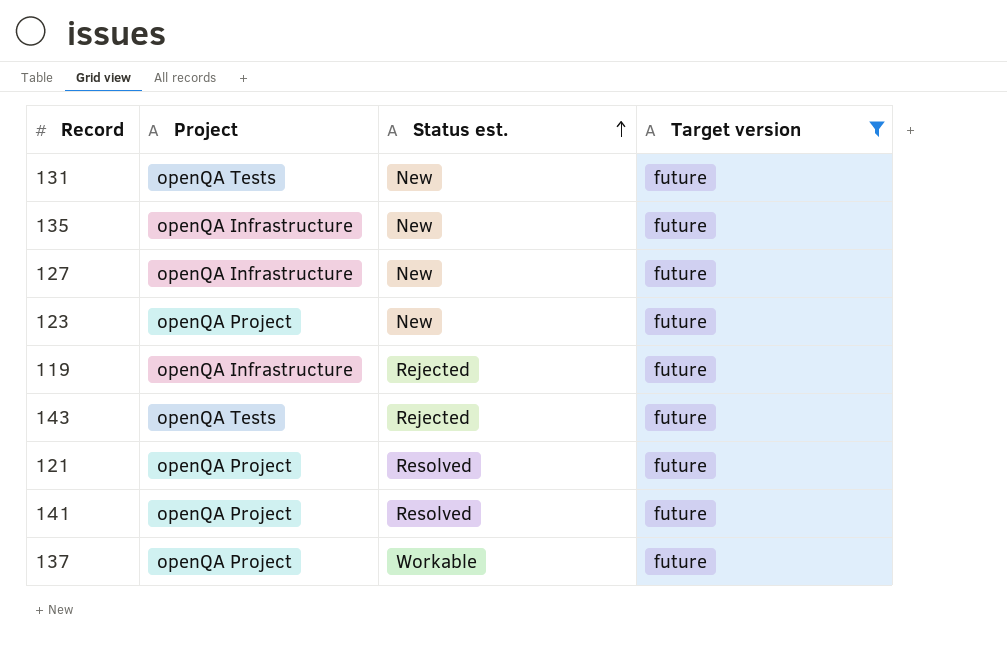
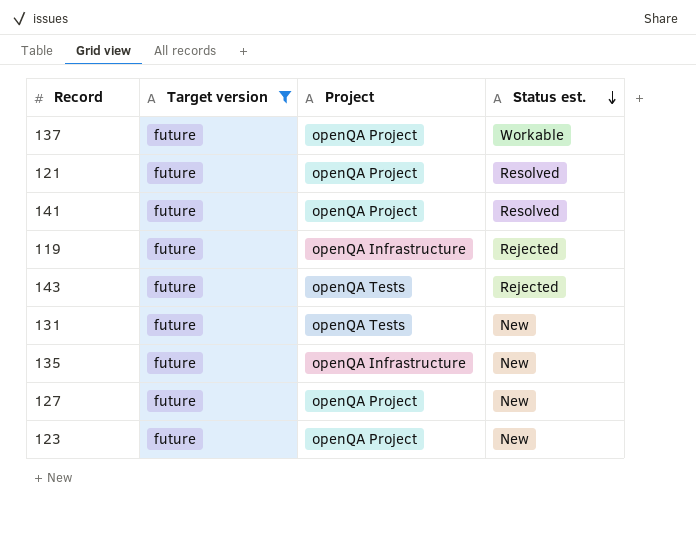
row order: Status est. ascending -> Status est. descending
column Target version | position: 4 -> 2
127 | Project: openQA Infrastructure -> openQA Project

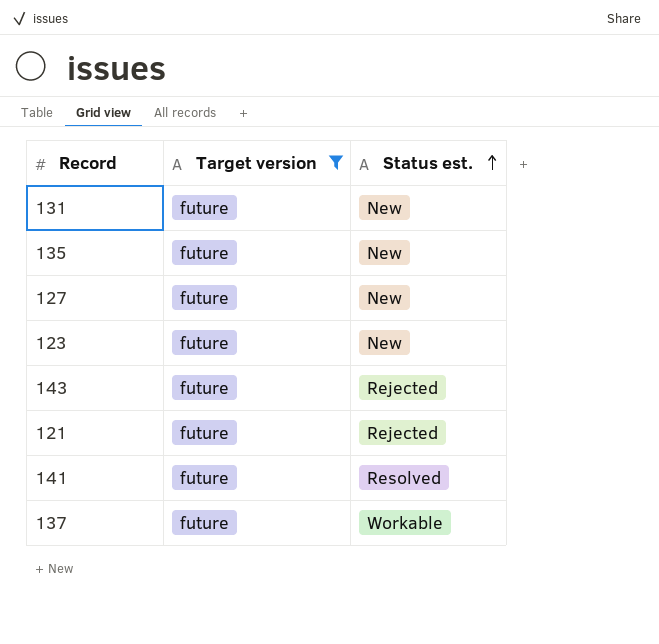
row order: Status est. descending -> Status est. ascending
column Project | position: 3 -> none
row 119: future | openQA Infrastructure | Rejected -> none
121 | Status est.: Resolved -> Rejected

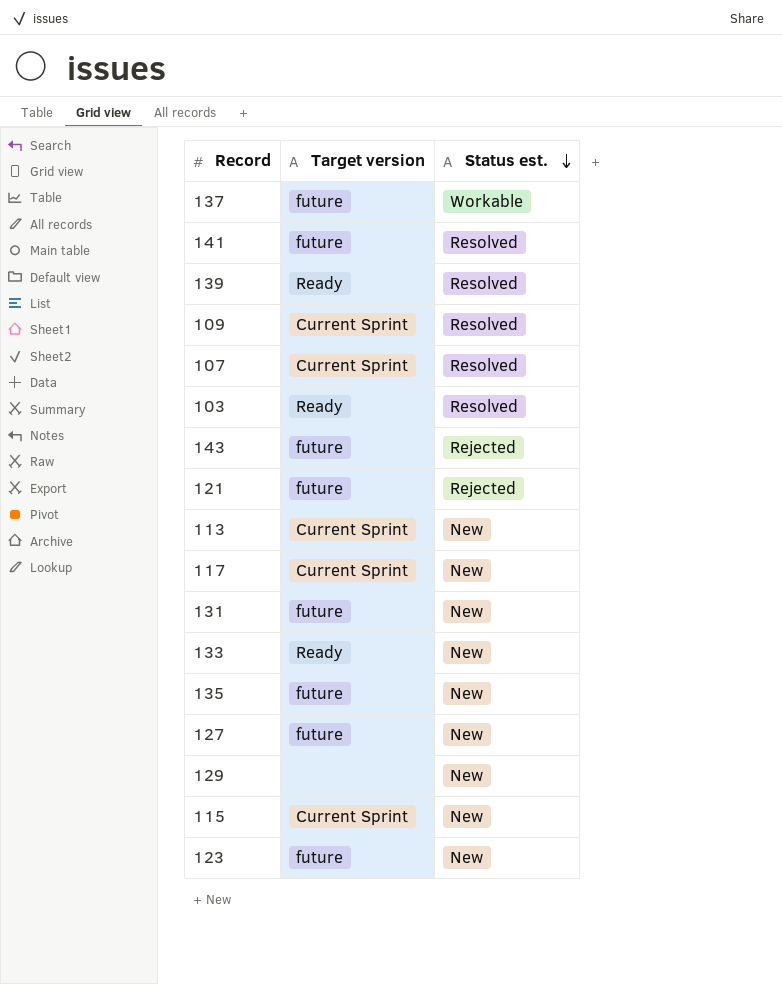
filter: Target version = future -> none
row order: Status est. ascending -> Status est. descending

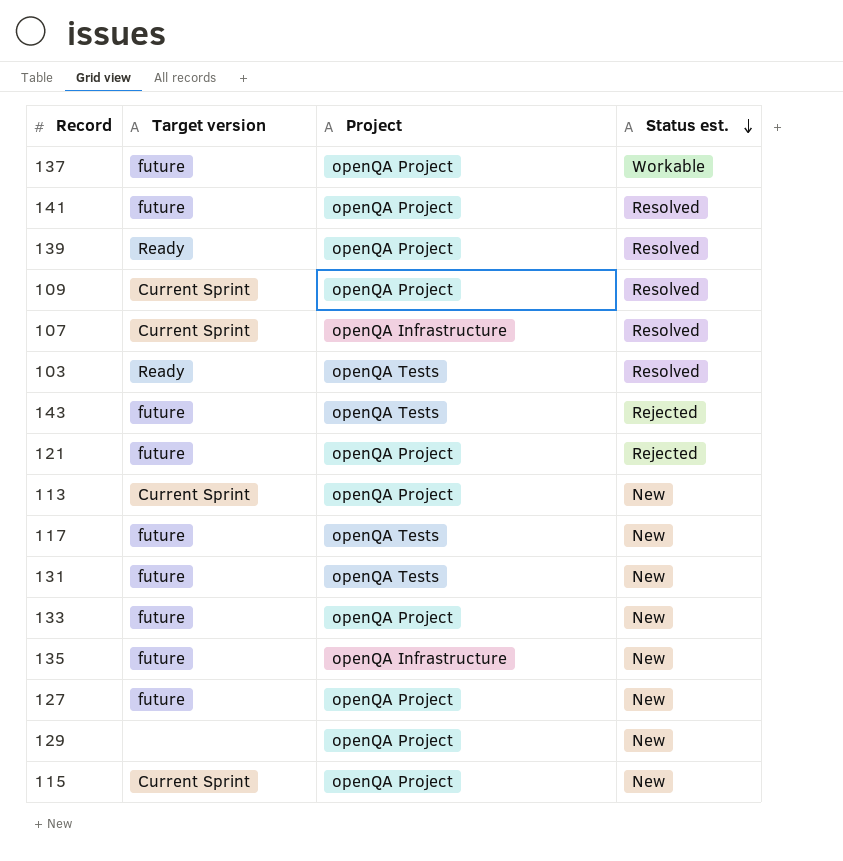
column Project | position: none -> 3
row 123: future | New -> none
117 | Target version: Current Sprint -> future
133 | Target version: Ready -> future

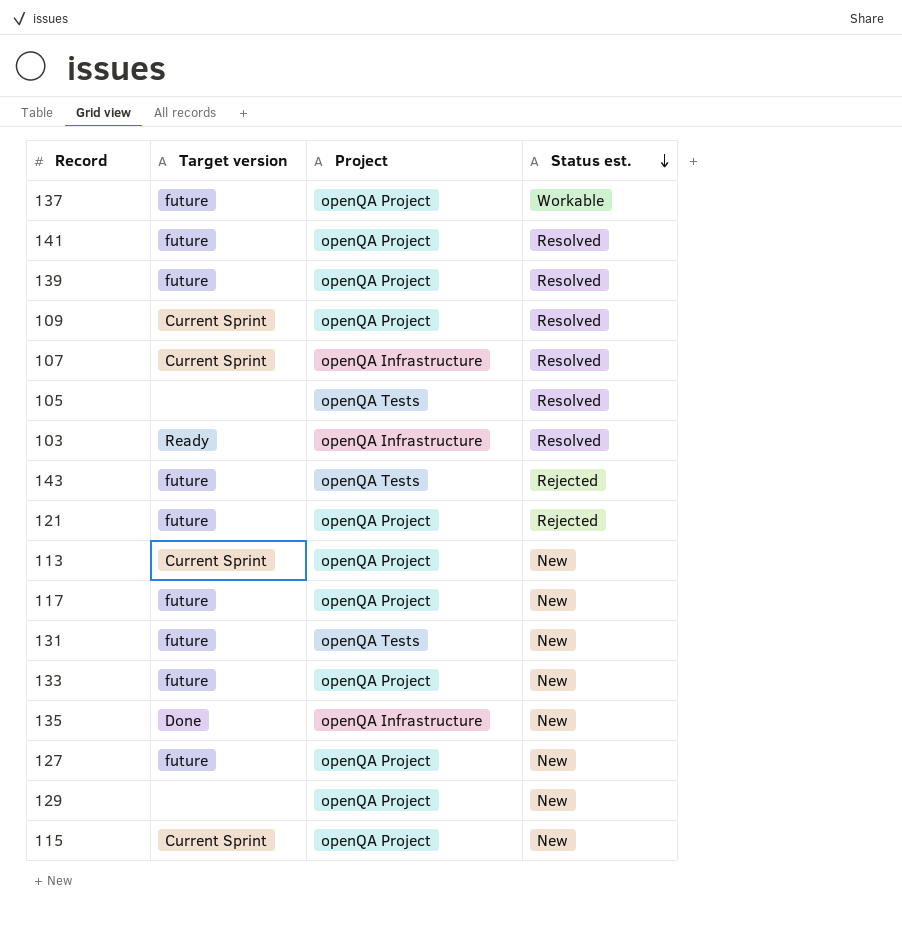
139 | Target version: Ready -> future
row 105: none -> none | openQA Tests | Resolved
103 | Project: openQA Tests -> openQA Infrastructure
117 | Project: openQA Tests -> openQA Project
135 | Target version: future -> Done

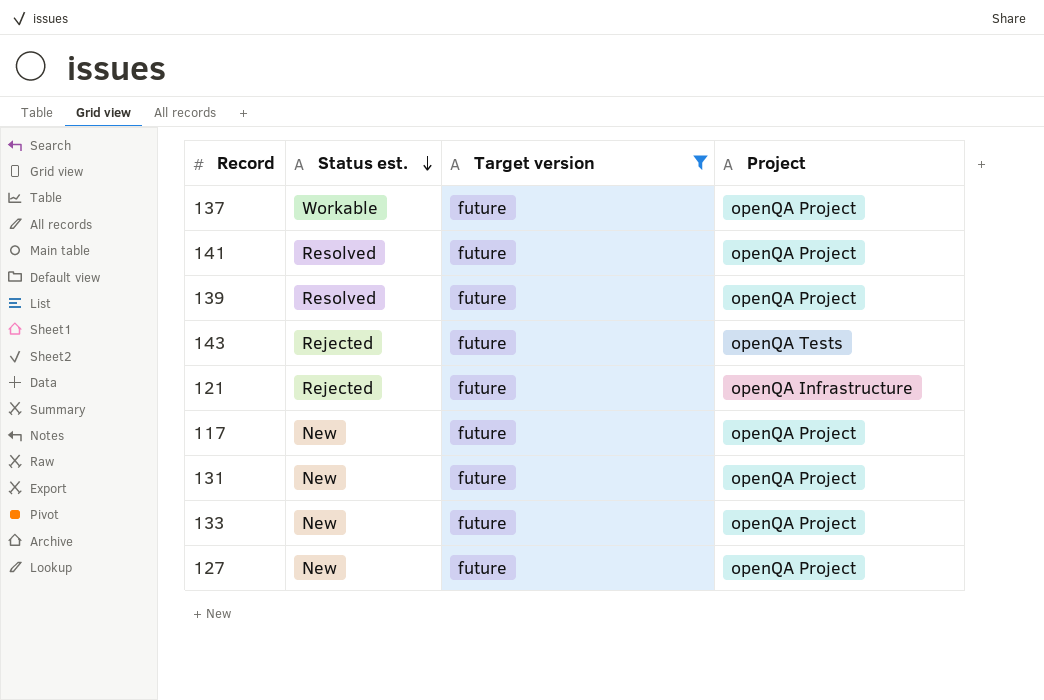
filter: none -> Target version = future
column Status est. | position: 4 -> 2
121 | Project: openQA Project -> openQA Infrastructure
131 | Project: openQA Tests -> openQA Project

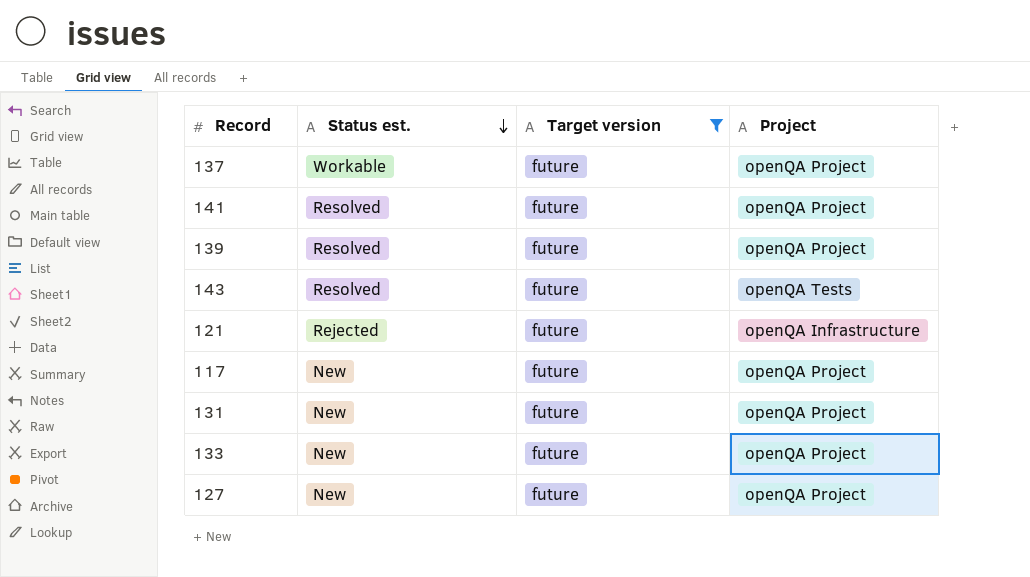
143 | Status est.: Rejected -> Resolved

